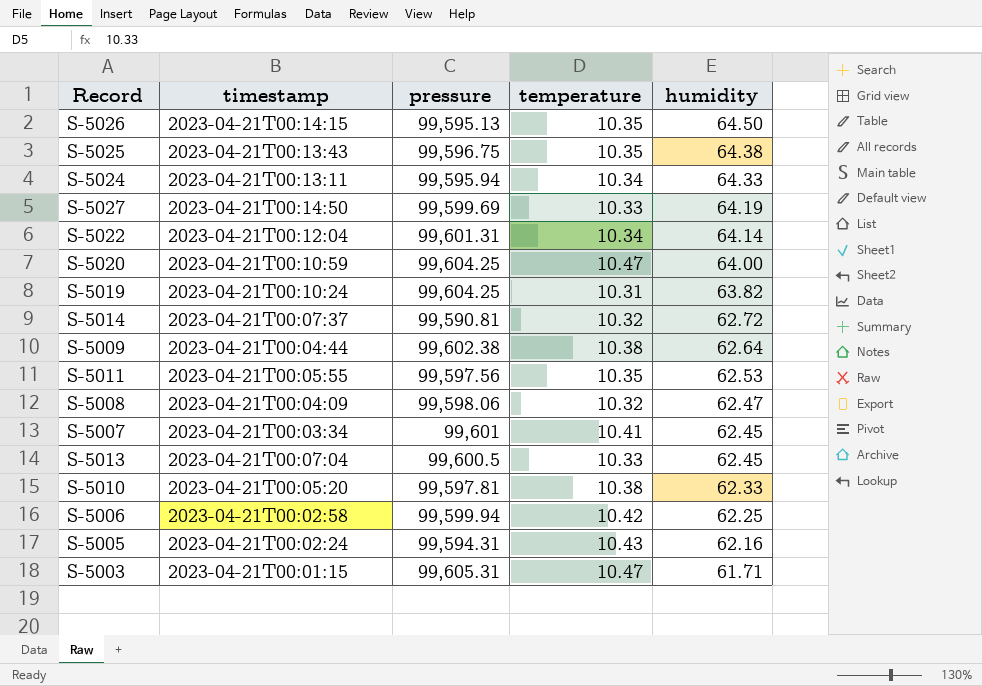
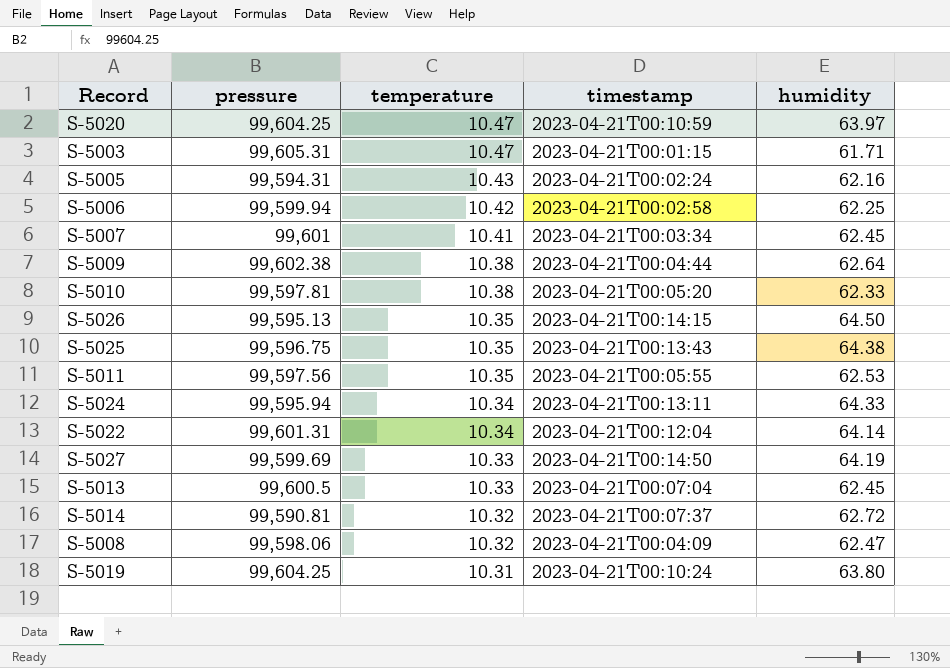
row order: humidity descending -> temperature descending
column timestamp | position: 2 -> 4
S-5020 | humidity: 64.00 -> 63.97
S-5019 | humidity: 63.82 -> 63.80

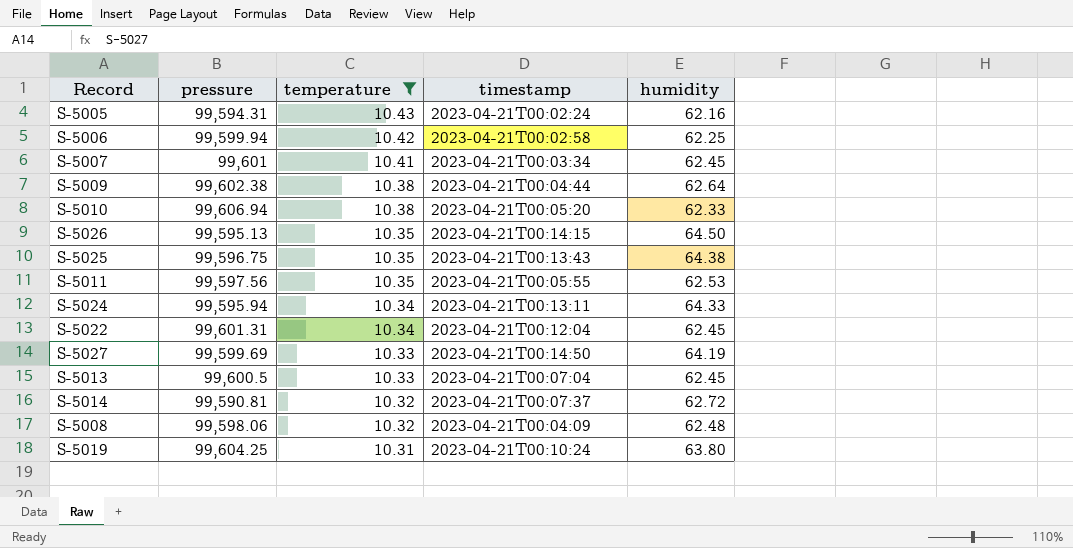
filter: none -> temperature != 10.47
S-5010 | pressure: 99,597.81 -> 99,606.94
S-5022 | humidity: 64.14 -> 62.45
S-5008 | humidity: 62.47 -> 62.48

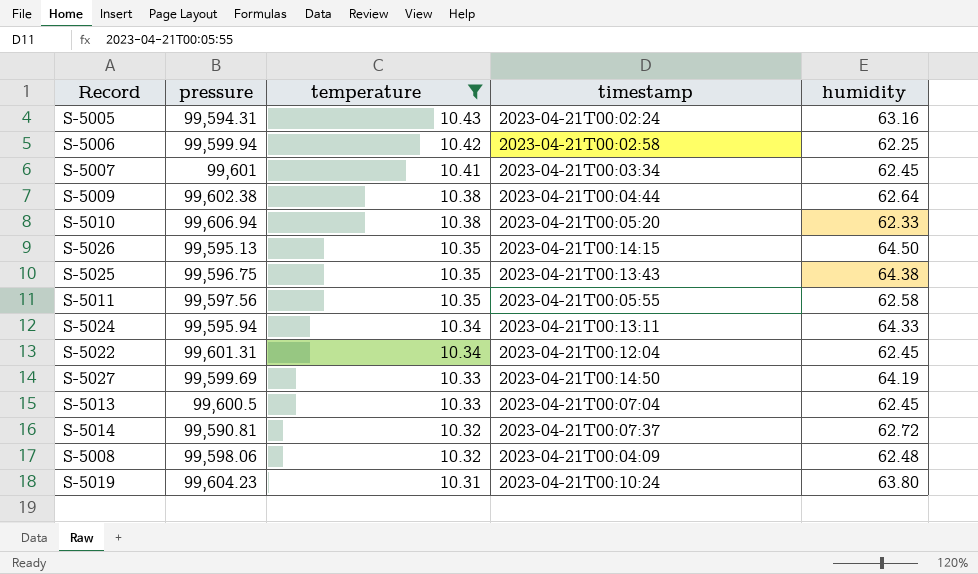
S-5005 | humidity: 62.16 -> 63.16
S-5011 | humidity: 62.53 -> 62.58
S-5019 | pressure: 99,604.25 -> 99,604.23

